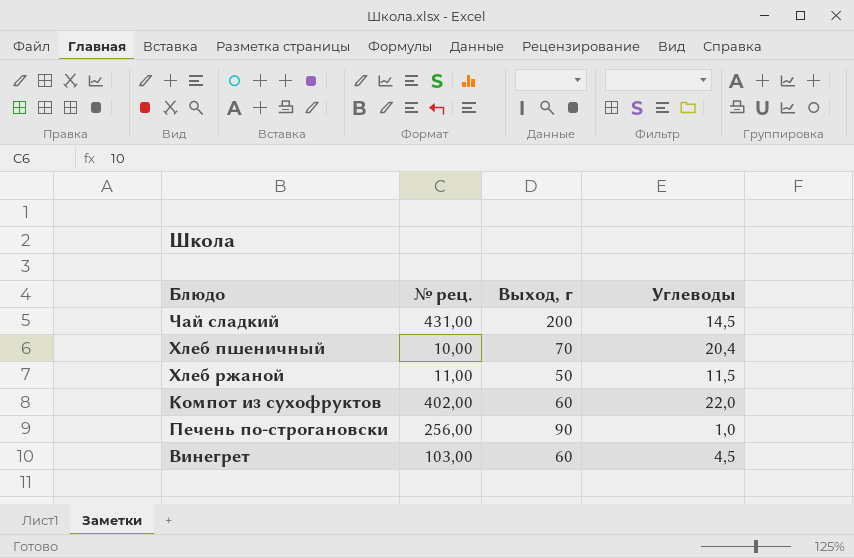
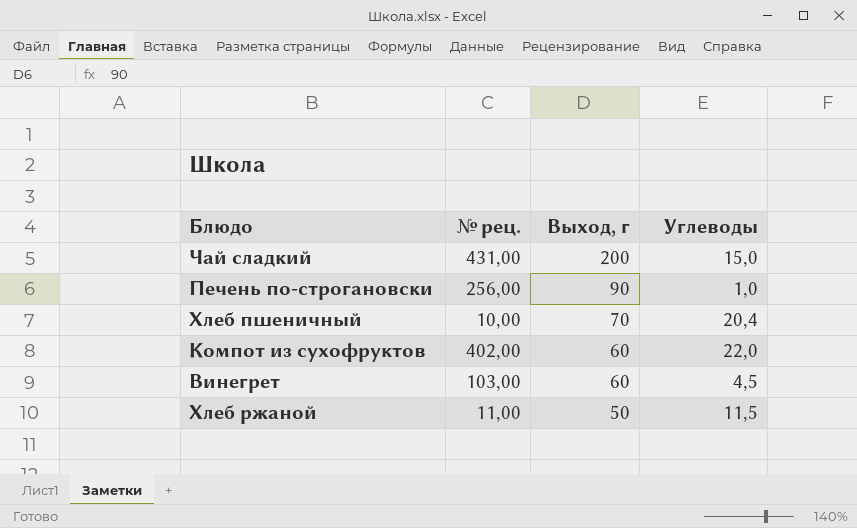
row order: none -> Выход, г descending
Чай сладкий | Углеводы: 14,5 -> 15,0

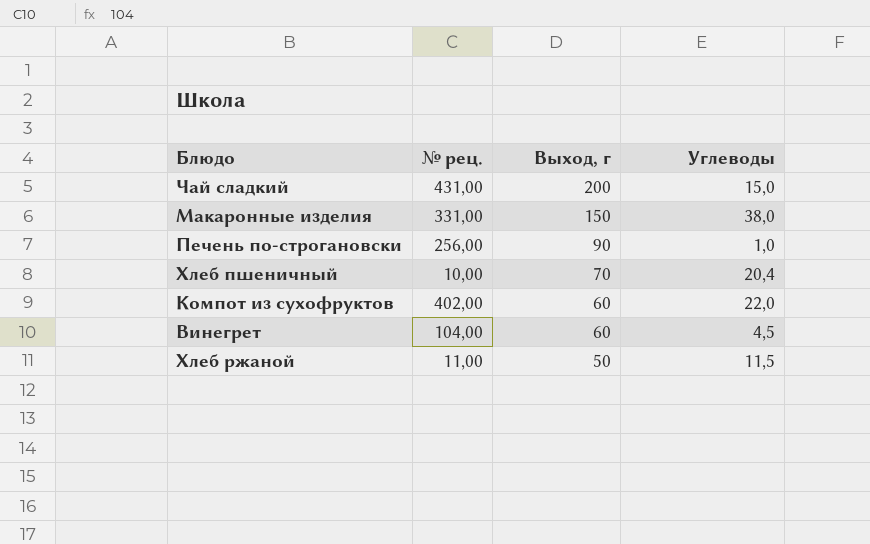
row Макаронные изделия: none -> 331,00 | 150 | 38,0
Винегрет | № рец.: 103,00 -> 104,00

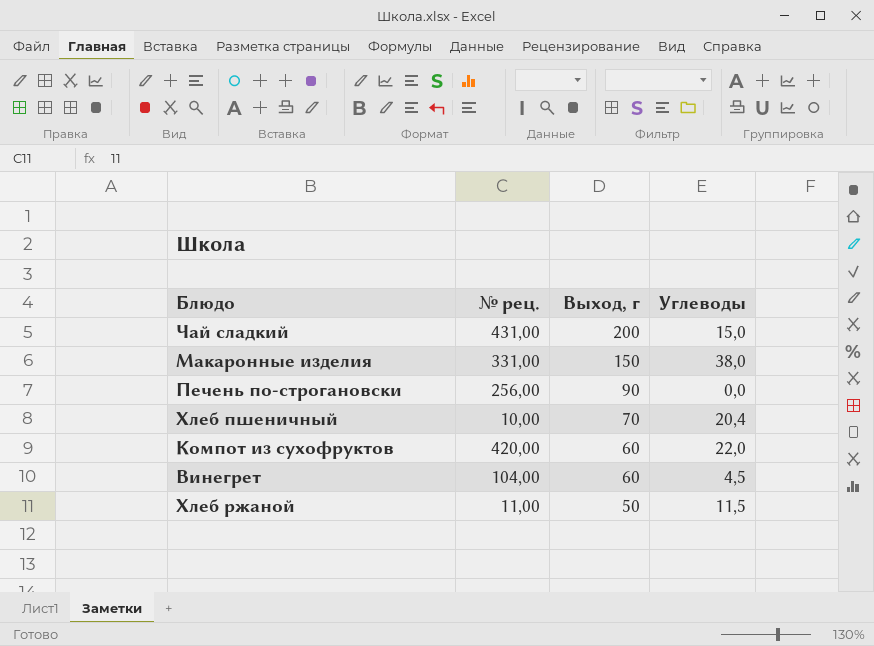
Печень по-строгановски | Углеводы: 1,0 -> 0,0
Компот из сухофруктов | № рец.: 402,00 -> 420,00

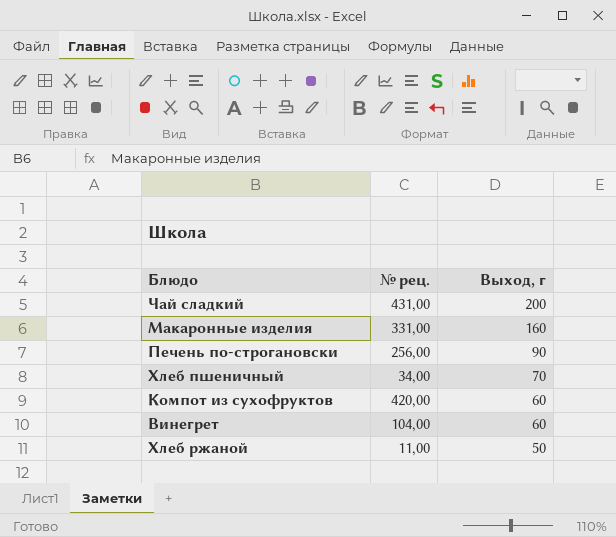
column Углеводы | position: 4 -> none
Макаронные изделия | Выход, г: 150 -> 160
Хлеб пшеничный | № рец.: 10,00 -> 34,00

